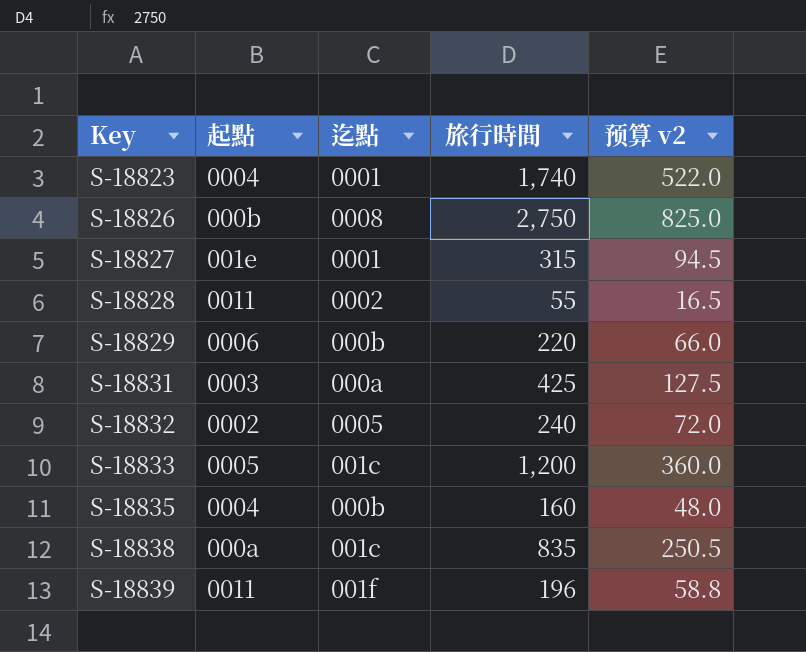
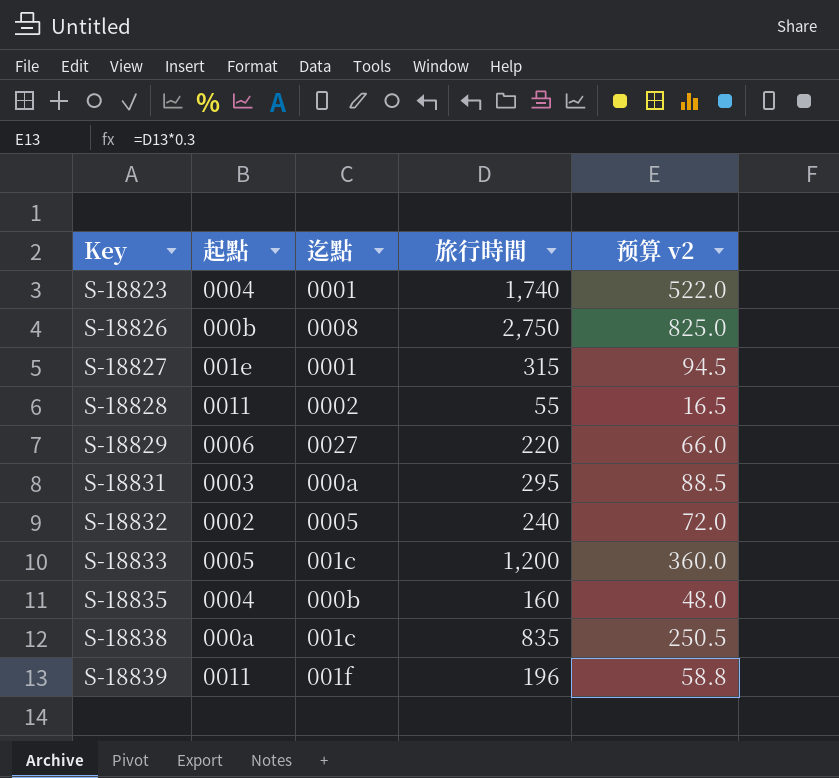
S-18829 | 迄點: 000b -> 0027
S-18831 | 旅行時間: 425 -> 295
S-18831 | 预算 v2: 127.5 -> 88.5

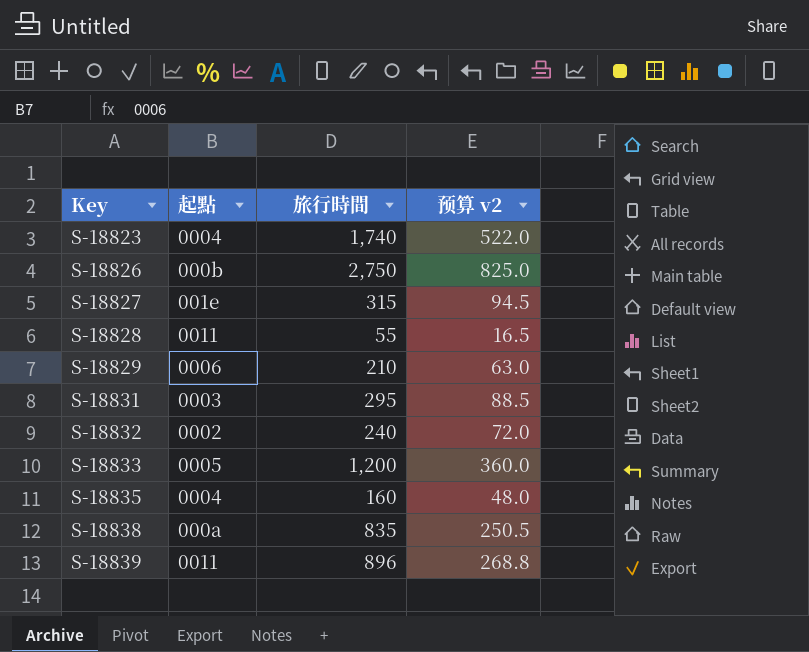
column 迄點 | position: 3 -> none
S-18829 | 旅行時間: 220 -> 210
S-18829 | 预算 v2: 66.0 -> 63.0
S-18839 | 旅行時間: 196 -> 896
S-18839 | 预算 v2: 58.8 -> 268.8

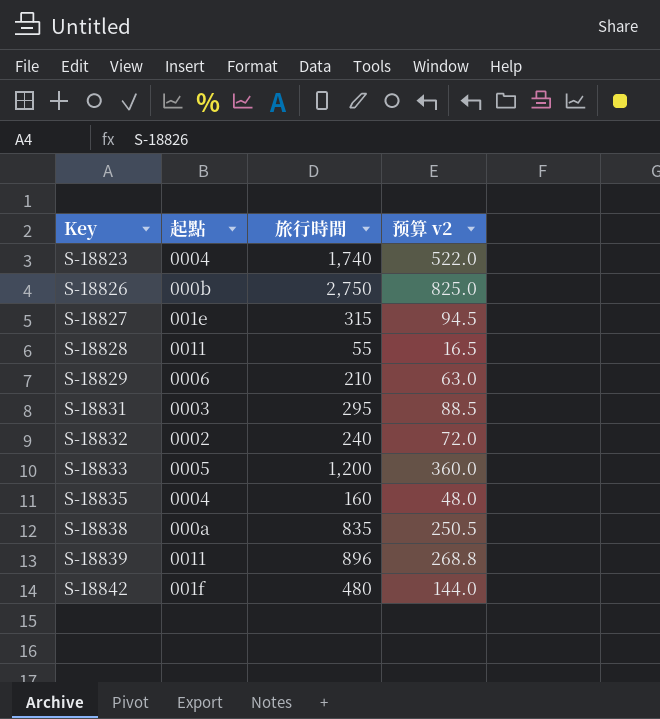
row S-18842: none -> 001f | 480 | 144.0

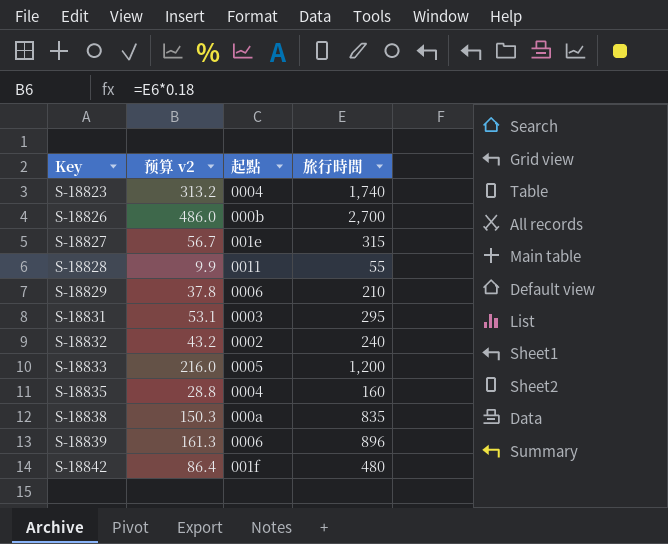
column 预算 v2 | formula: [旅行時間] * 0.3 -> [旅行時間] * 0.18
column 预算 v2 | position: 4 -> 2
S-18826 | 旅行時間: 2,750 -> 2,700
S-18839 | 起點: 0011 -> 0006

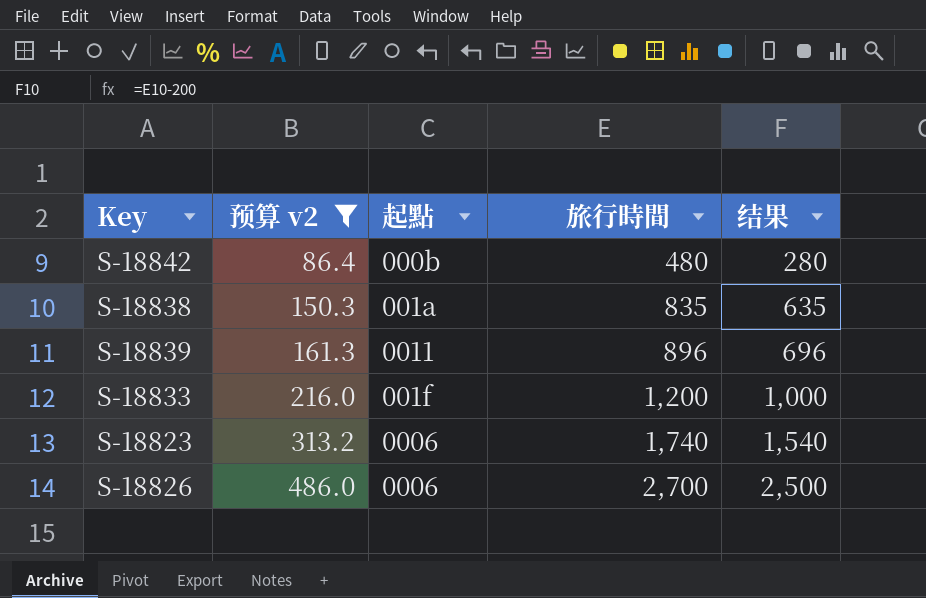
filter: none -> 预算 v2 >= 86.4
row order: Key ascending -> 预算 v2 ascending
column 结果 | formula: none -> [旅行時間] - 200
S-18842 | 起點: 001f -> 000b
S-18838 | 起點: 000a -> 001a
S-18839 | 起點: 0006 -> 0011
S-18833 | 起點: 0005 -> 001f
S-18823 | 起點: 0004 -> 0006
S-18826 | 起點: 000b -> 0006

